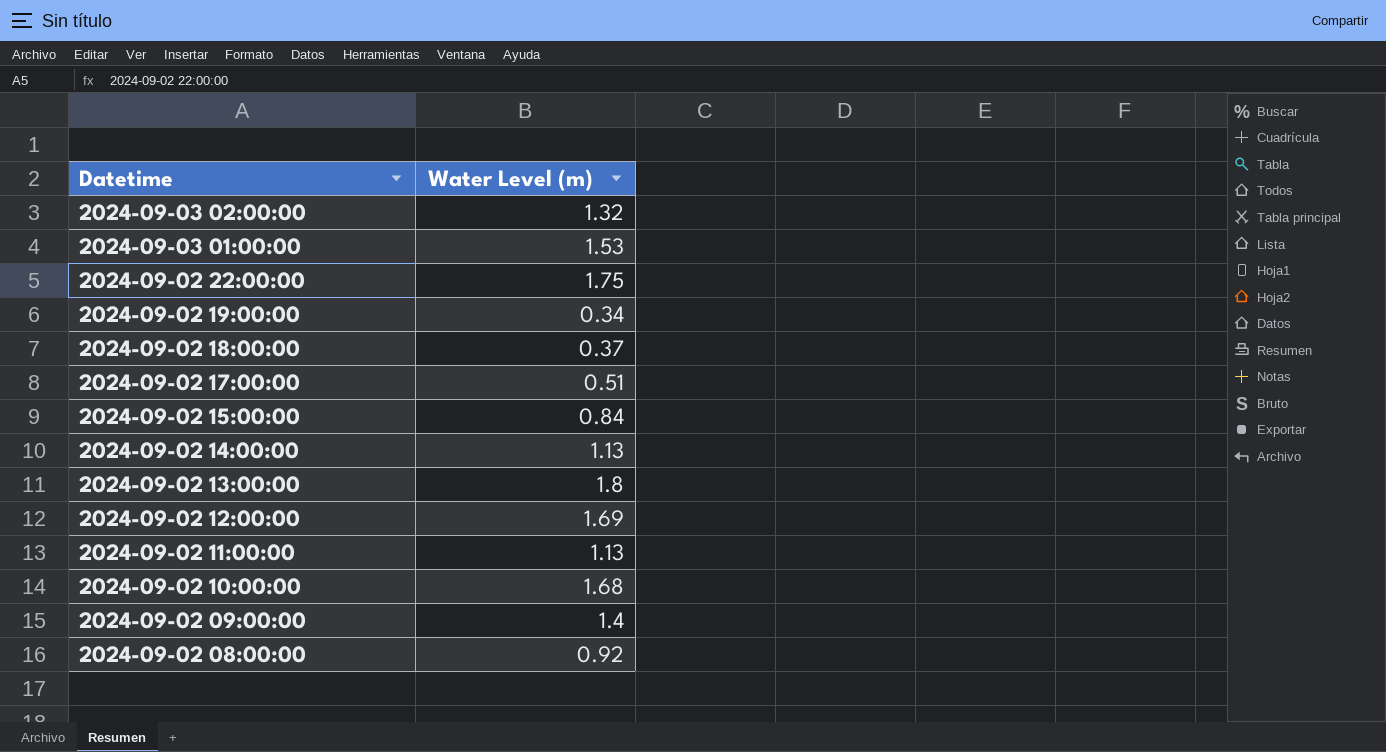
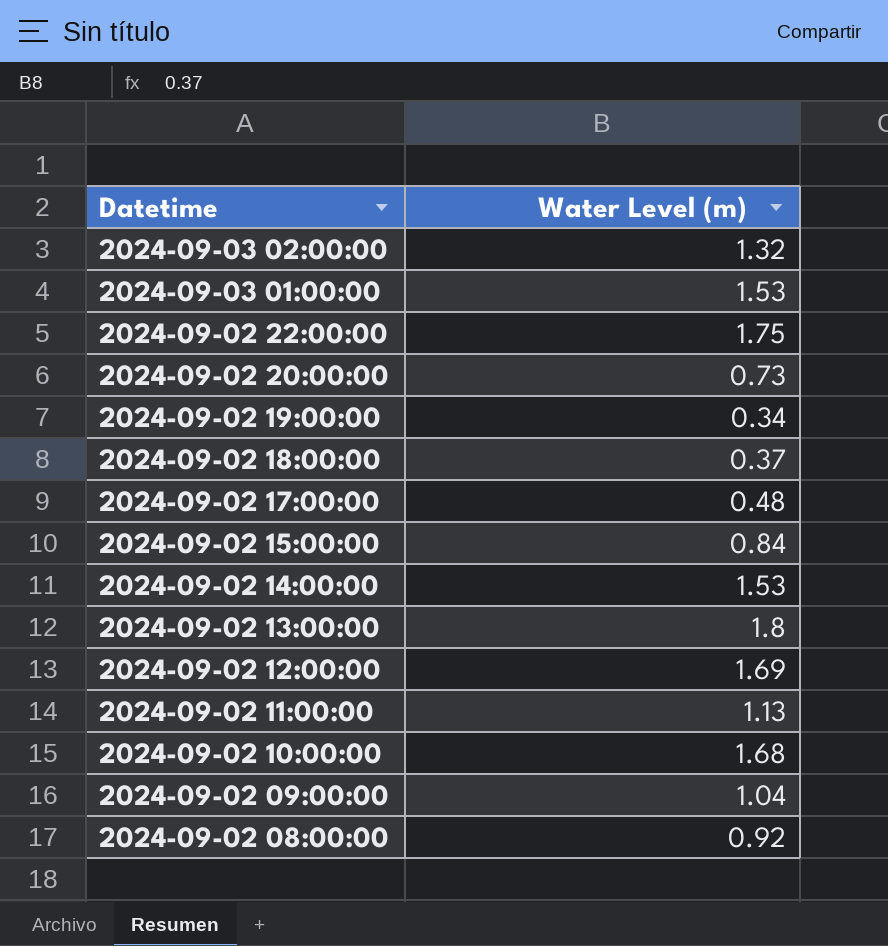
row 2024-09-02 20:00:00: none -> 0.73
2024-09-02 17:00:00 | Water Level (m): 0.51 -> 0.48
2024-09-02 14:00:00 | Water Level (m): 1.13 -> 1.53
2024-09-02 09:00:00 | Water Level (m): 1.4 -> 1.04

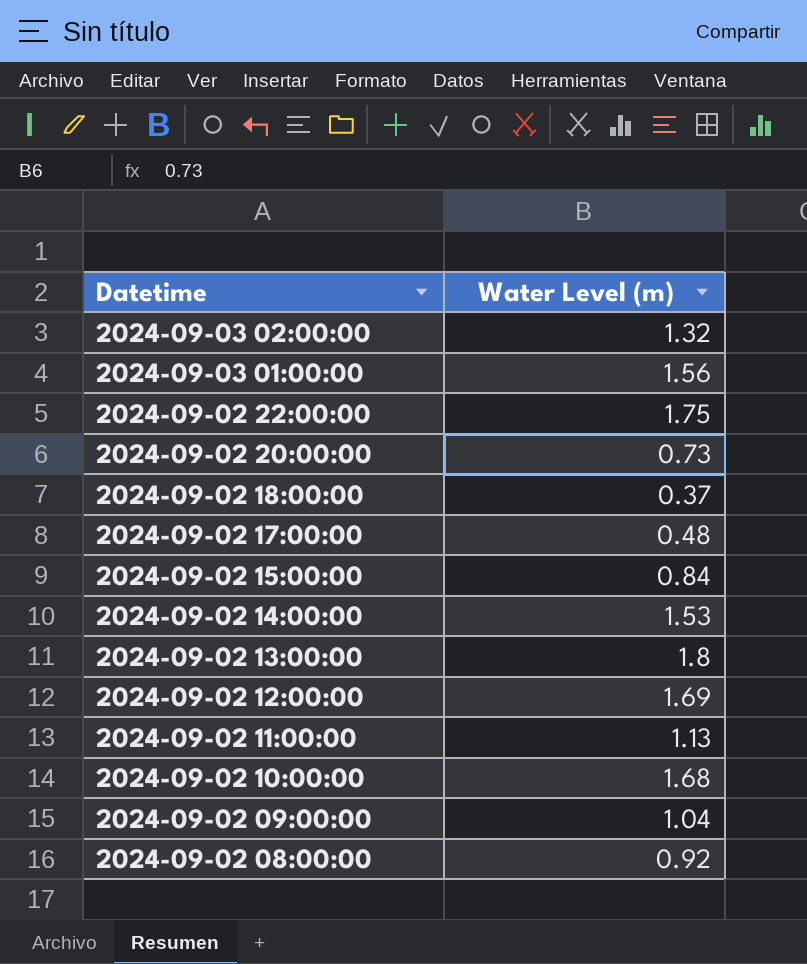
row 2024-09-02 19:00:00: 0.34 -> none
2024-09-03 01:00:00 | Water Level (m): 1.53 -> 1.56

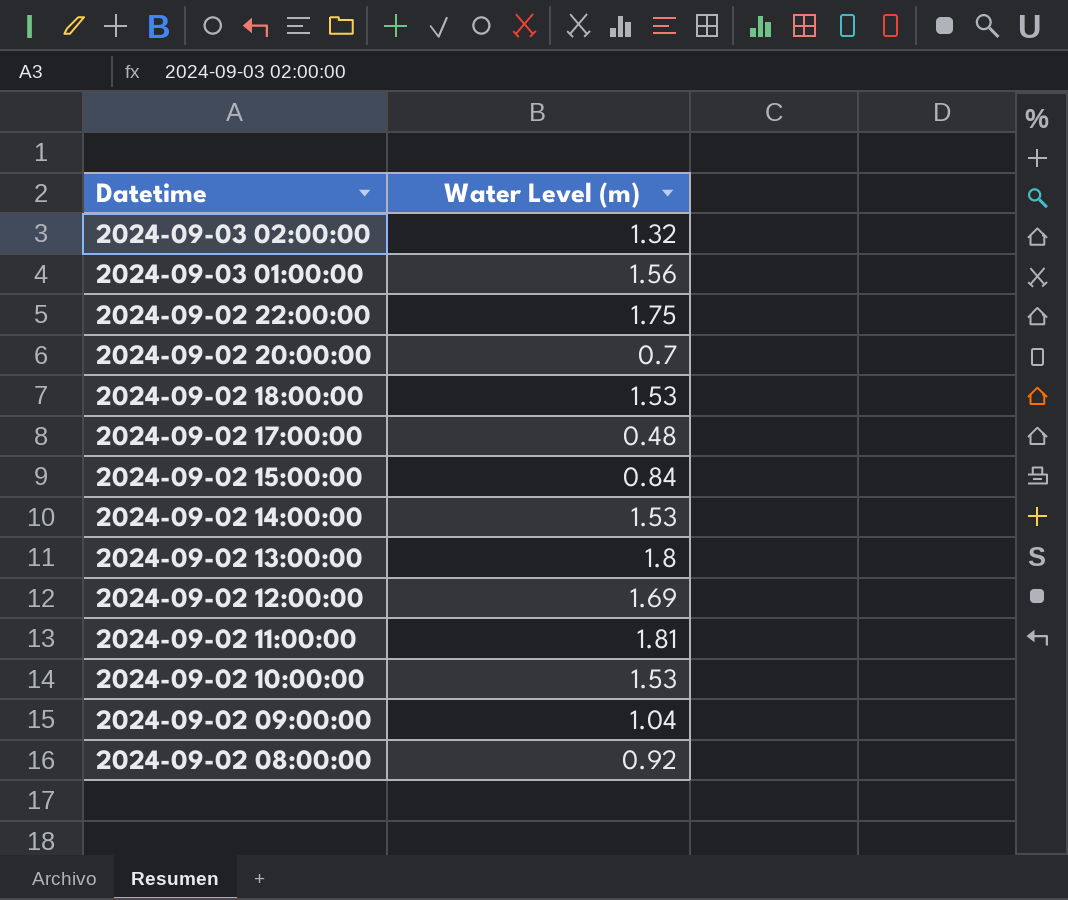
2024-09-02 20:00:00 | Water Level (m): 0.73 -> 0.7
2024-09-02 18:00:00 | Water Level (m): 0.37 -> 1.53
2024-09-02 11:00:00 | Water Level (m): 1.13 -> 1.81
2024-09-02 10:00:00 | Water Level (m): 1.68 -> 1.53

